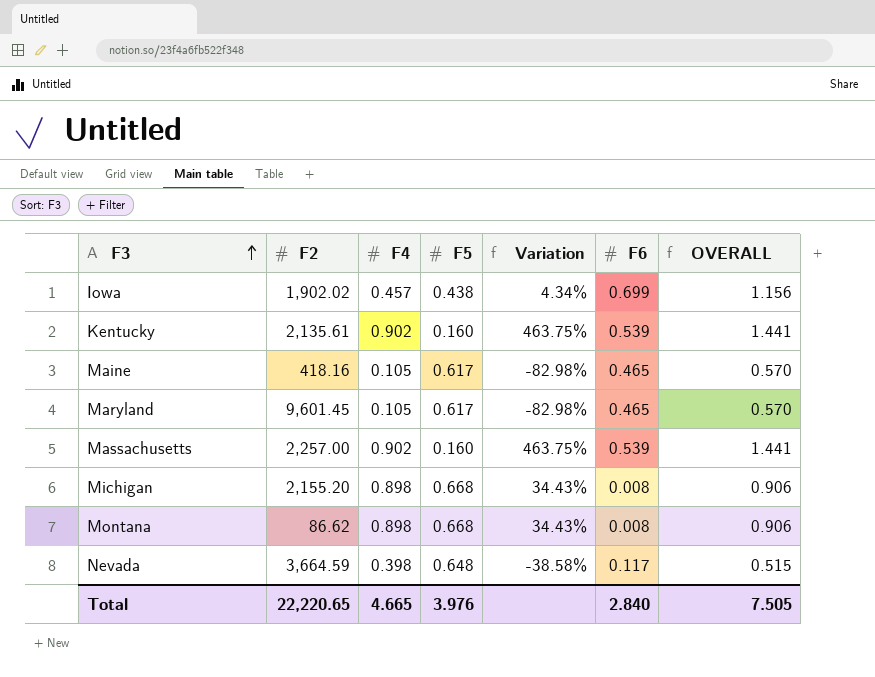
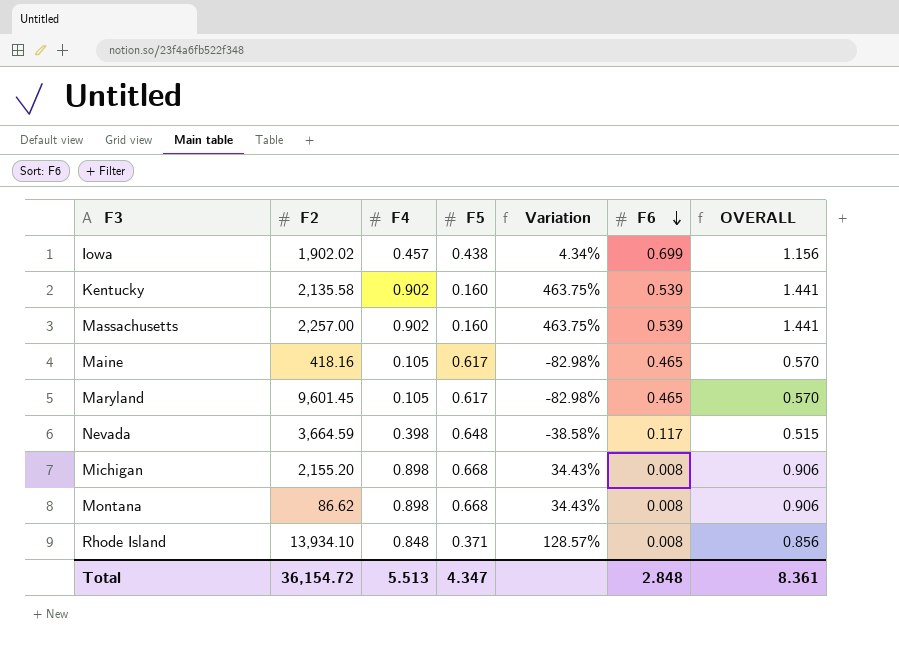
row order: F3 ascending -> F6 descending
Kentucky | F2: 2,135.61 -> 2,135.58
row Rhode Island: none -> 13,934.10 | 0.848 | 0.371 | 128.57% | 0.008 | 0.856
Total | F2: 22,220.65 -> 36,154.72
Total | F4: 4.665 -> 5.513
Total | F5: 3.976 -> 4.347
Total | F6: 2.840 -> 2.848
Total | OVERALL: 7.505 -> 8.361

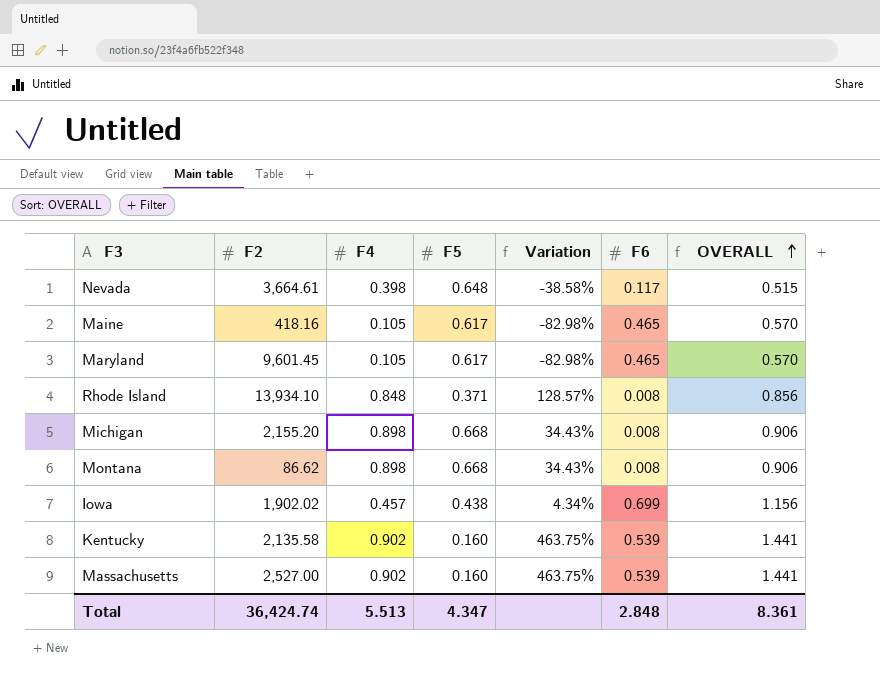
row order: F6 descending -> OVERALL ascending
Nevada | F2: 3,664.59 -> 3,664.61
Massachusetts | F2: 2,257.00 -> 2,527.00
Total | F2: 36,154.72 -> 36,424.74

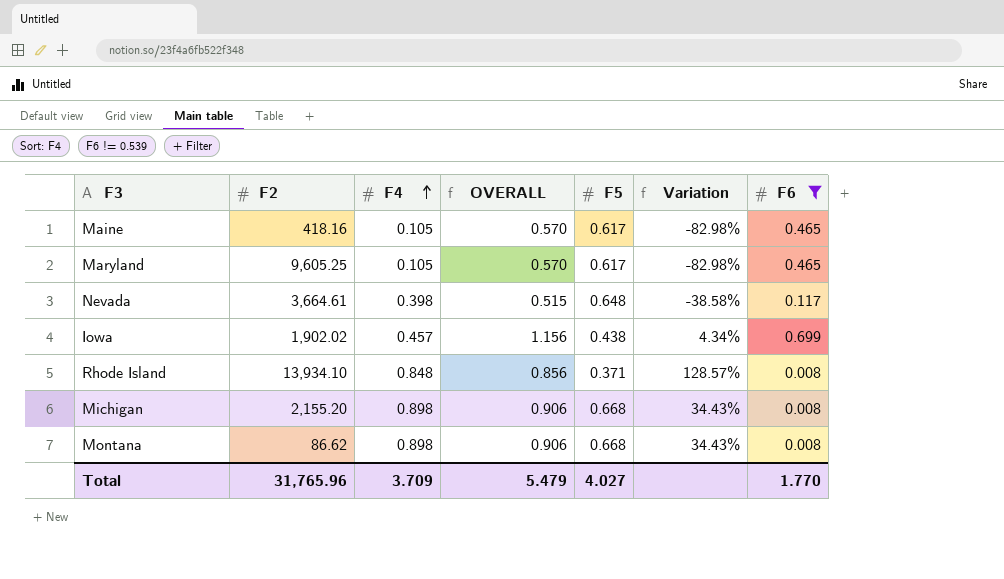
filter: none -> F6 != 0.539
row order: OVERALL ascending -> F4 ascending
column OVERALL | position: 7 -> 4
Maryland | F2: 9,601.45 -> 9,605.25
Total | F2: 36,424.74 -> 31,765.96
Total | F4: 5.513 -> 3.709
Total | OVERALL: 8.361 -> 5.479
Total | F5: 4.347 -> 4.027
Total | F6: 2.848 -> 1.770

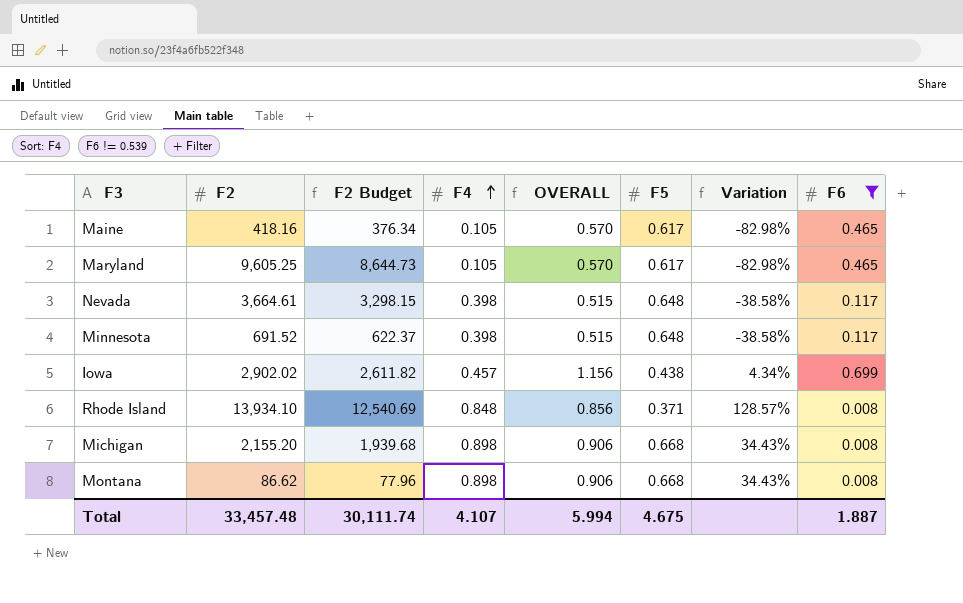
column F2 Budget | formula: none -> [F2] * 0.9
row Minnesota: none -> 691.52 | 622.37 | 0.398 | 0.515 | 0.648 | -38.58% | 0.117
Iowa | F2: 1,902.02 -> 2,902.02
Total | F2: 31,765.96 -> 33,457.48
Total | F4: 3.709 -> 4.107
Total | OVERALL: 5.479 -> 5.994
Total | F5: 4.027 -> 4.675
Total | F6: 1.770 -> 1.887

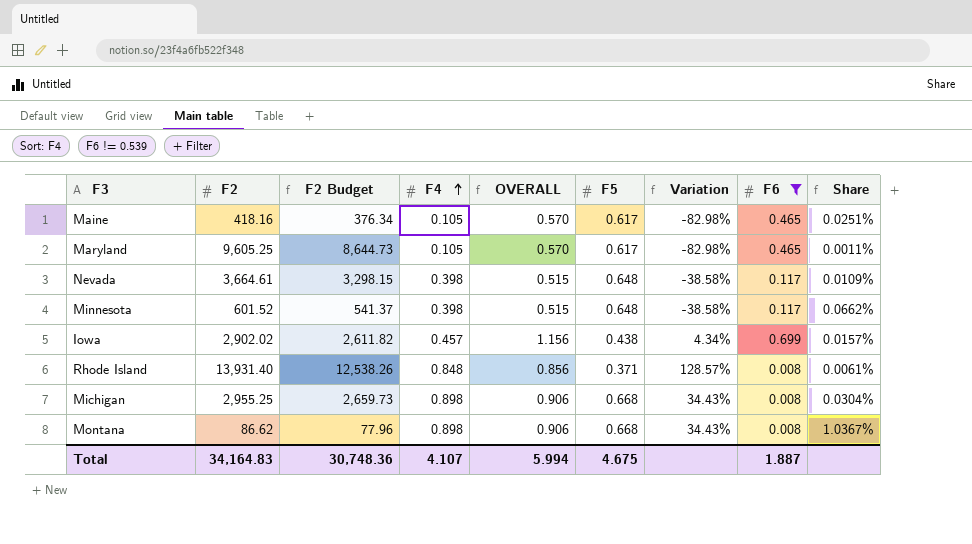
column Share | formula: none -> [F4] / [F2]
Minnesota | F2: 691.52 -> 601.52
Minnesota | F2 Budget: 622.37 -> 541.37
Rhode Island | F2: 13,934.10 -> 13,931.40
Rhode Island | F2 Budget: 12,540.69 -> 12,538.26
Michigan | F2: 2,155.20 -> 2,955.25
Michigan | F2 Budget: 1,939.68 -> 2,659.73
Total | F2: 33,457.48 -> 34,164.83
Total | F2 Budget: 30,111.74 -> 30,748.36

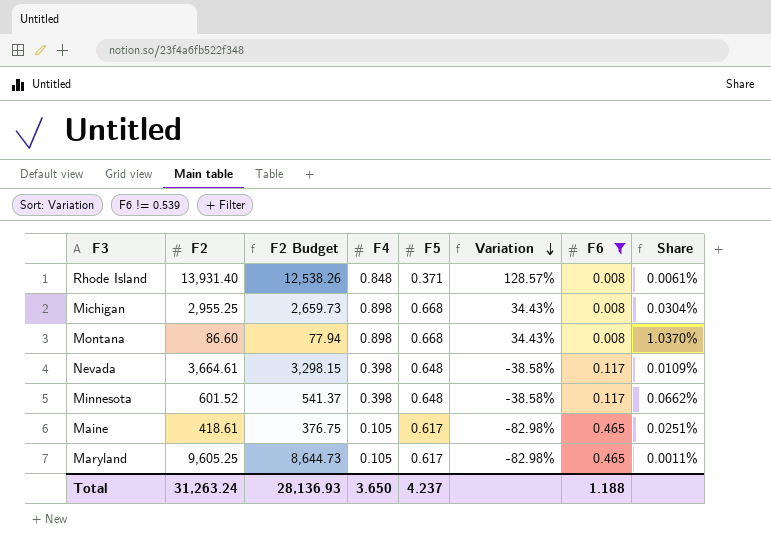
row order: F4 ascending -> Variation descending
column OVERALL | formula: [F4] + [F6] -> none
row Iowa: 2,902.02 | 2,611.82 | 0.457 | 1.156 | 0.438 | 4.34% | 0.699 | 0.0157% -> none
Montana | F2: 86.62 -> 86.60
Montana | F2 Budget: 77.96 -> 77.94
Montana | Share: 1.0367% -> 1.0370%
Maine | F2: 418.16 -> 418.61
Maine | F2 Budget: 376.34 -> 376.75
Total | F2: 34,164.83 -> 31,263.24
Total | F2 Budget: 30,748.36 -> 28,136.93
Total | F4: 4.107 -> 3.650
Total | F5: 4.675 -> 4.237
Total | F6: 1.887 -> 1.188

